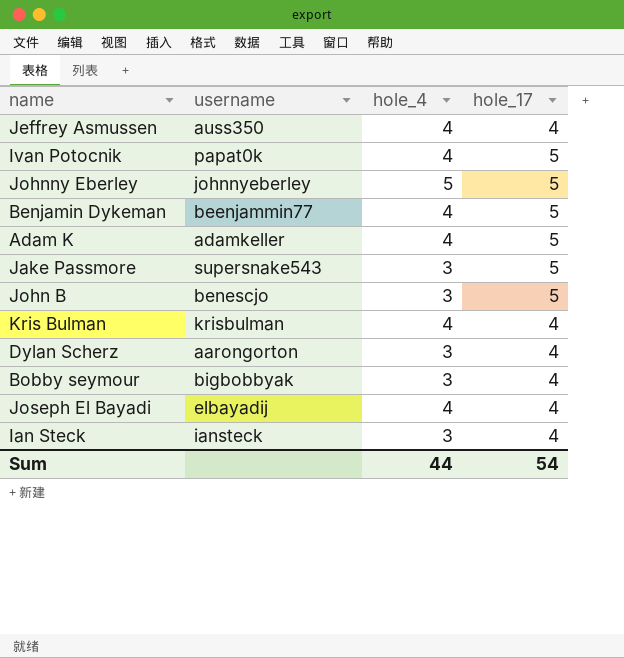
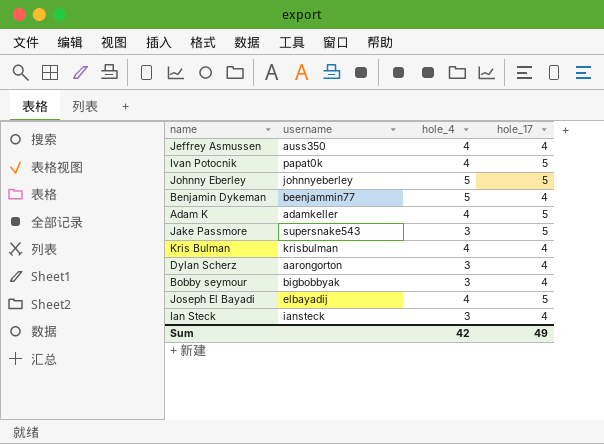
row John B: benescjo | 3 | 5 -> none
Benjamin Dykeman | hole_4: 4 -> 5
Benjamin Dykeman | hole_17: 5 -> 4
Joseph El Bayadi | hole_17: 4 -> 5
Sum | hole_4: 44 -> 42
Sum | hole_17: 54 -> 49

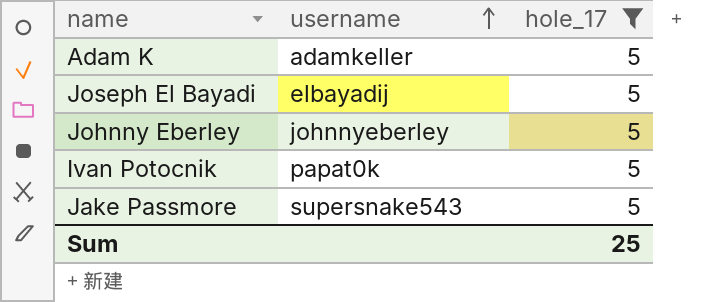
filter: none -> hole_17 = 5
row order: none -> username ascending
column hole_4 | position: 3 -> none
Sum | hole_17: 49 -> 25

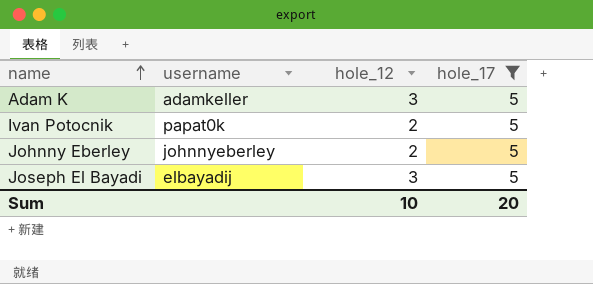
row order: username ascending -> name ascending
column hole_12 | position: none -> 3
row Jake Passmore: supersnake543 | 5 -> none
Sum | hole_17: 25 -> 20

